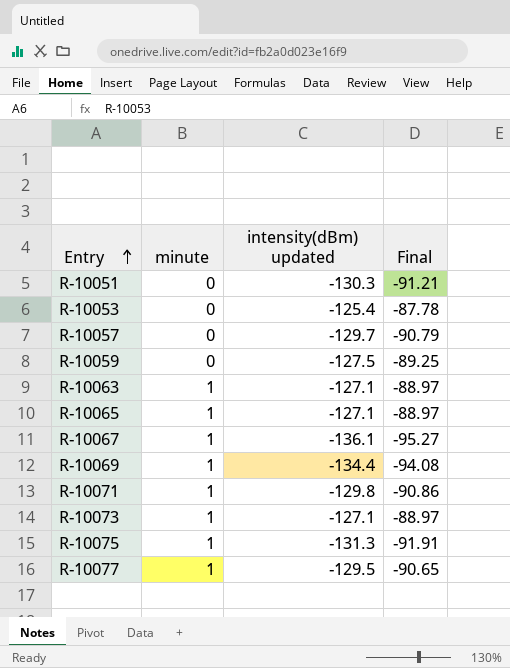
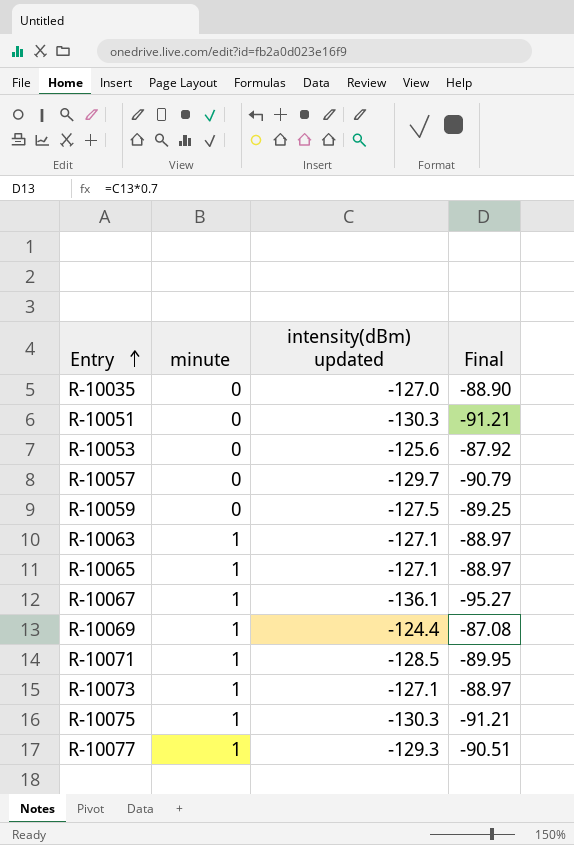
row R-10035: none -> 0 | -127.0 | -88.90
R-10053 | intensity(dBm) updated: -125.4 -> -125.6
R-10053 | Final: -87.78 -> -87.92
R-10069 | intensity(dBm) updated: -134.4 -> -124.4
R-10069 | Final: -94.08 -> -87.08
R-10071 | intensity(dBm) updated: -129.8 -> -128.5
R-10071 | Final: -90.86 -> -89.95
R-10075 | intensity(dBm) updated: -131.3 -> -130.3
R-10075 | Final: -91.91 -> -91.21
R-10077 | intensity(dBm) updated: -129.5 -> -129.3
R-10077 | Final: -90.65 -> -90.51

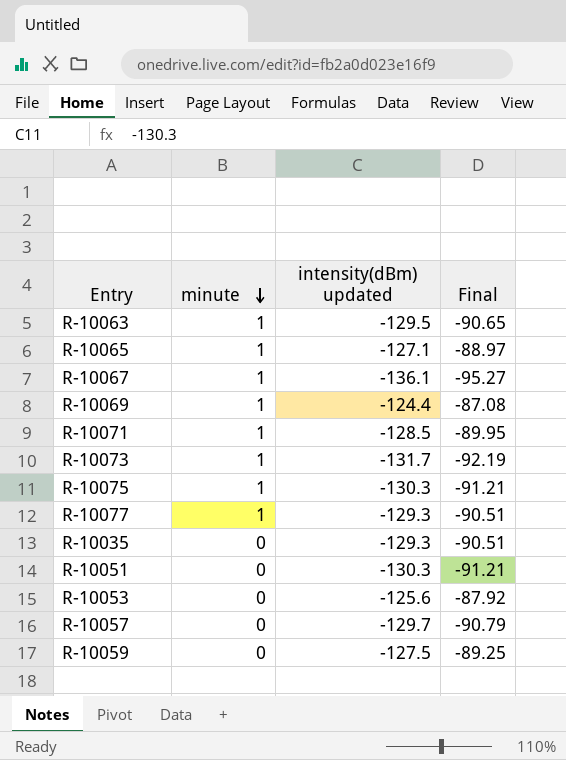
row order: Entry ascending -> minute descending
R-10063 | intensity(dBm) updated: -127.1 -> -129.5
R-10063 | Final: -88.97 -> -90.65
R-10073 | intensity(dBm) updated: -127.1 -> -131.7
R-10073 | Final: -88.97 -> -92.19
R-10035 | intensity(dBm) updated: -127.0 -> -129.3
R-10035 | Final: -88.90 -> -90.51

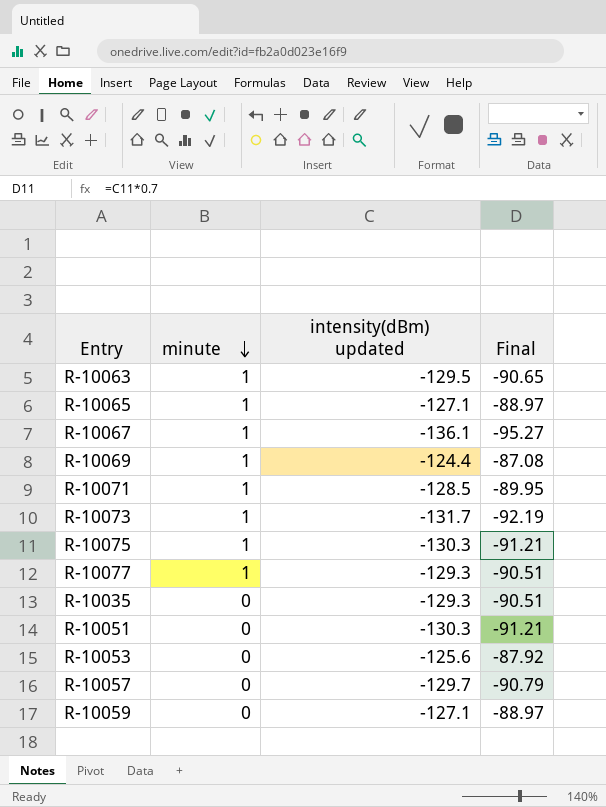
R-10059 | intensity(dBm) updated: -127.5 -> -127.1
R-10059 | Final: -89.25 -> -88.97

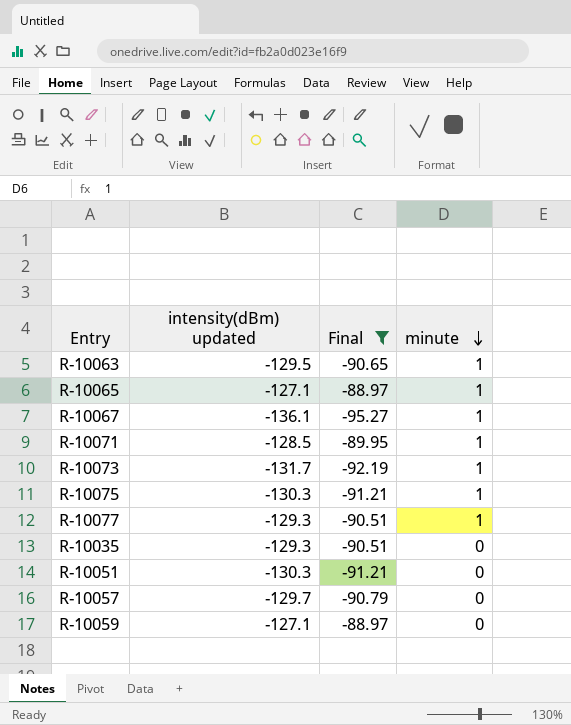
filter: none -> Final <= -88.97
column minute | position: 2 -> 4

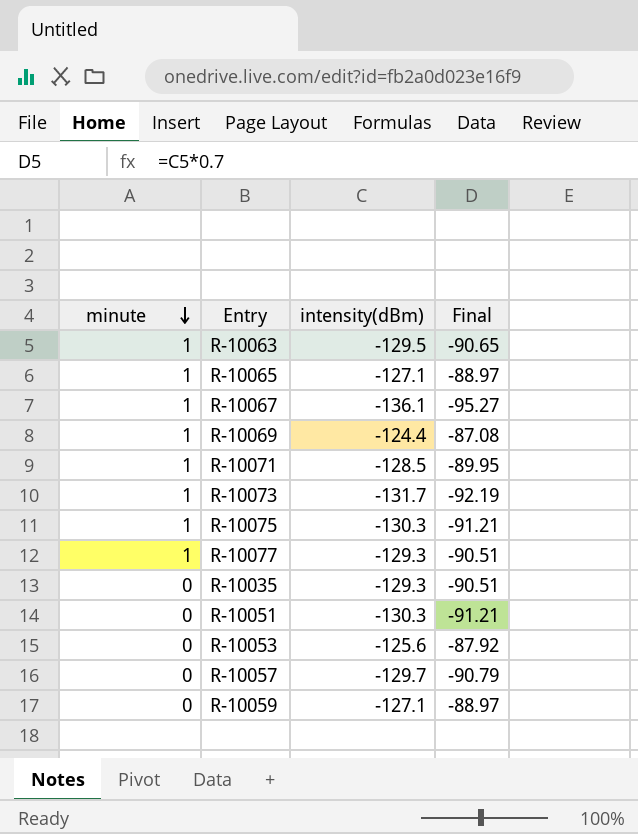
filter: Final <= -88.97 -> none
column minute | position: 4 -> 1
column name: intensity(dBm) updated -> intensity(dBm)

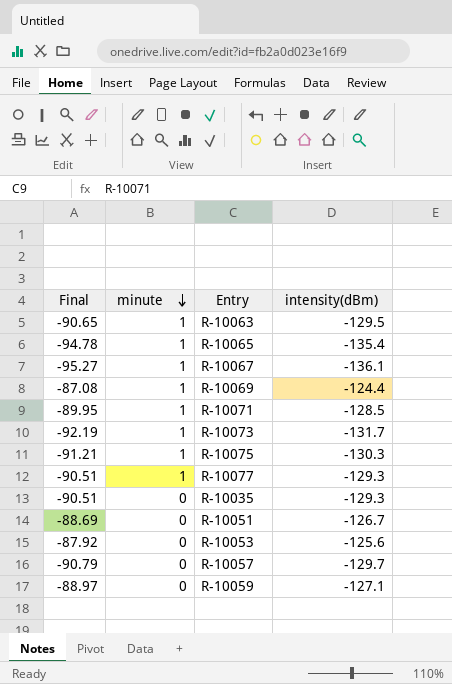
column Final | position: 4 -> 1
R-10065 | Final: -88.97 -> -94.78
R-10065 | intensity(dBm): -127.1 -> -135.4
R-10051 | Final: -91.21 -> -88.69
R-10051 | intensity(dBm): -130.3 -> -126.7

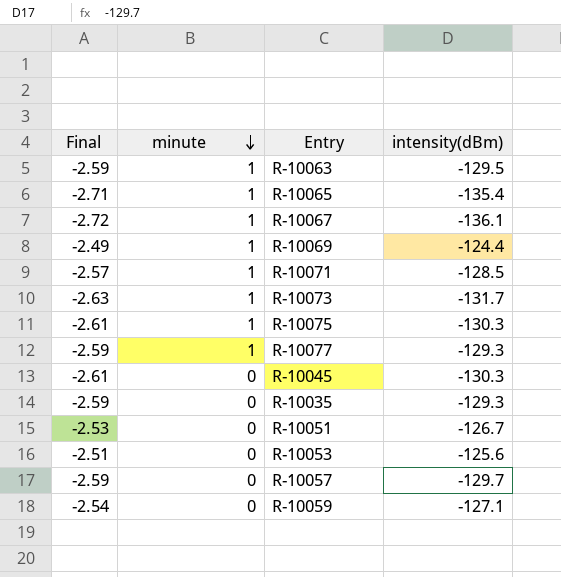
column Final | formula: [intensity(dBm)] * 0.7 -> [intensity(dBm)] * 0.02
row R-10045: none -> -2.61 | 0 | -130.3

